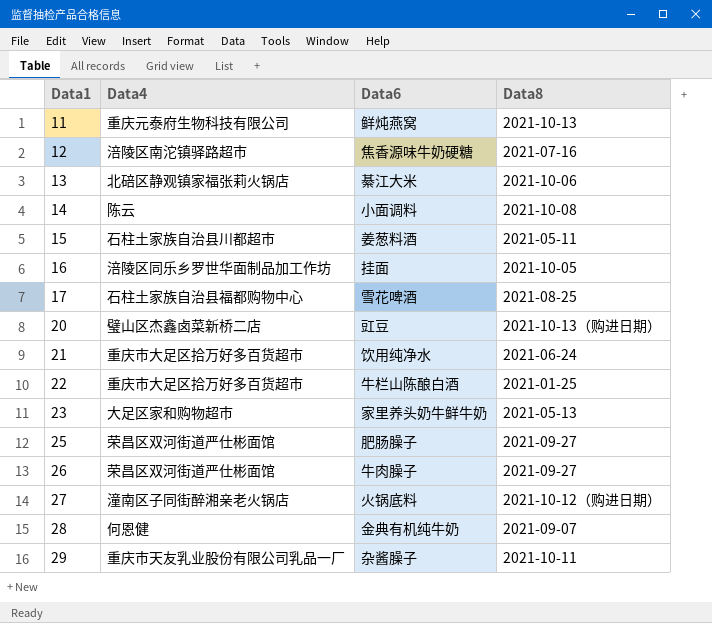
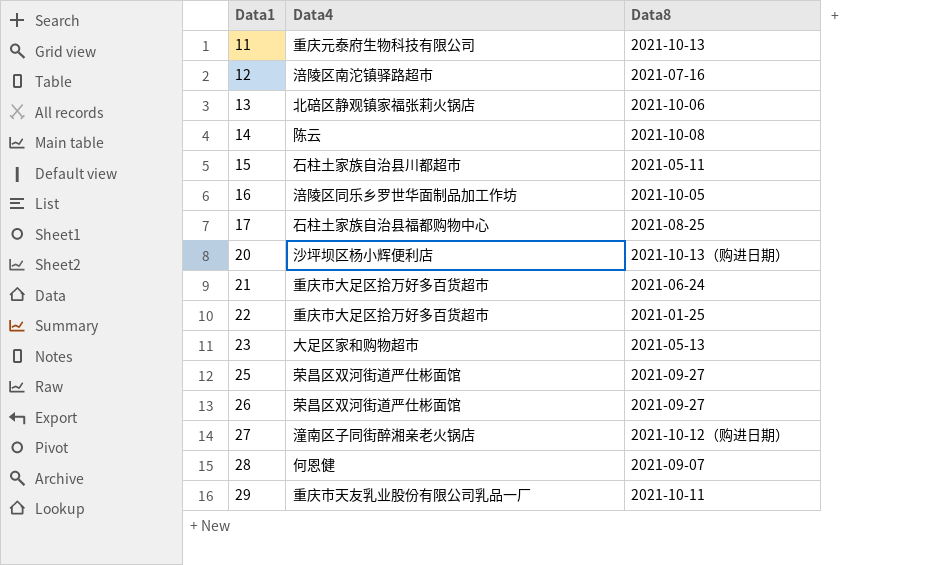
column Data6 | position: 3 -> none
20 | Data4: 璧山区杰鑫卤菜新桥二店 -> 沙坪坝区杨小辉便利店

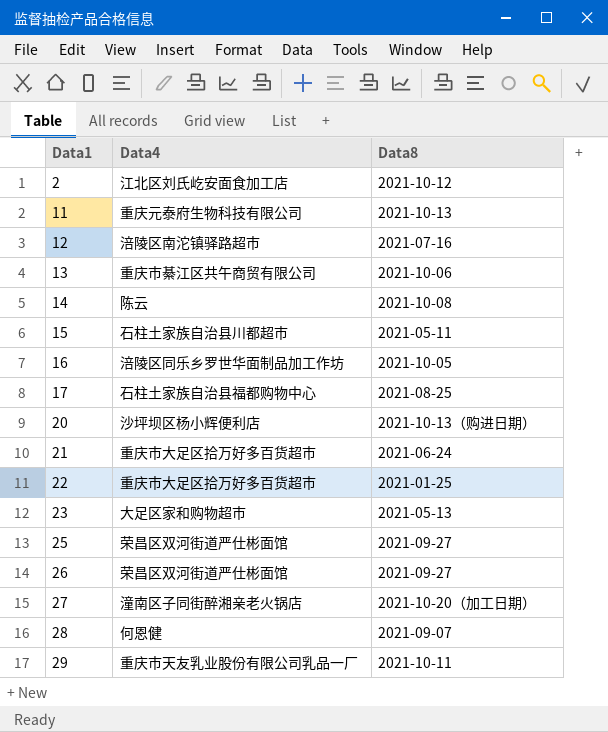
row 2: none -> 江北区刘氏屹安面食加工店 | 2021-10-12
13 | Data4: 北碚区静观镇家福张莉火锅店 -> 重庆市綦江区共午商贸有限公司
27 | Data8: 2021-10-12（购进日期） -> 2021-10-20（加工日期）

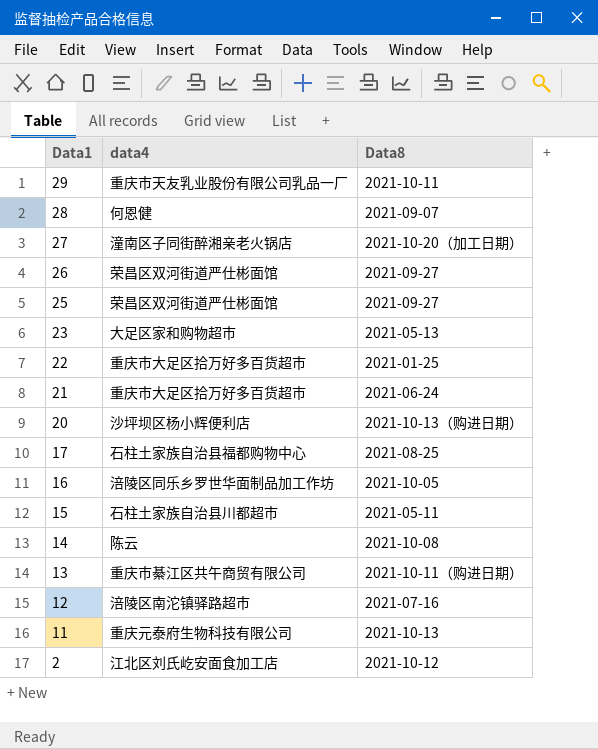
row order: Data1 ascending -> Data1 descending
column name: Data4 -> data4
13 | Data8: 2021-10-06 -> 2021-10-11（购进日期）

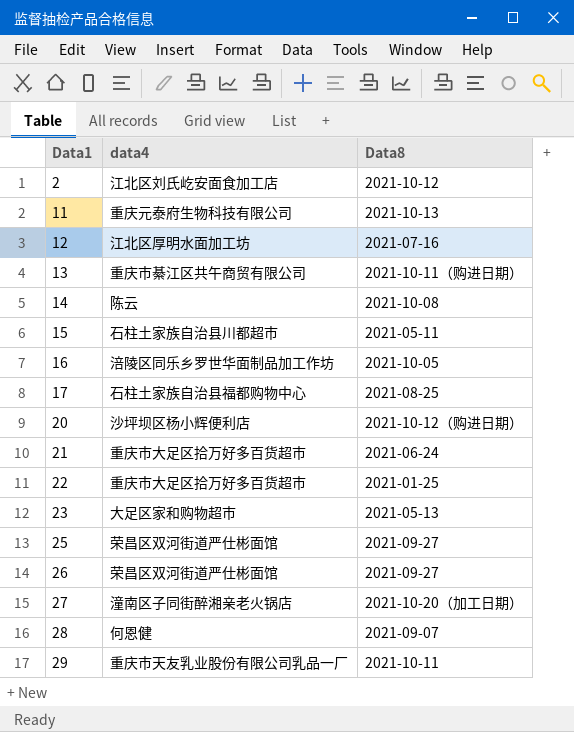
row order: Data1 descending -> Data1 ascending
12 | data4: 涪陵区南沱镇驿路超市 -> 江北区厚明水面加工坊
20 | Data8: 2021-10-13（购进日期） -> 2021-10-12（购进日期）

